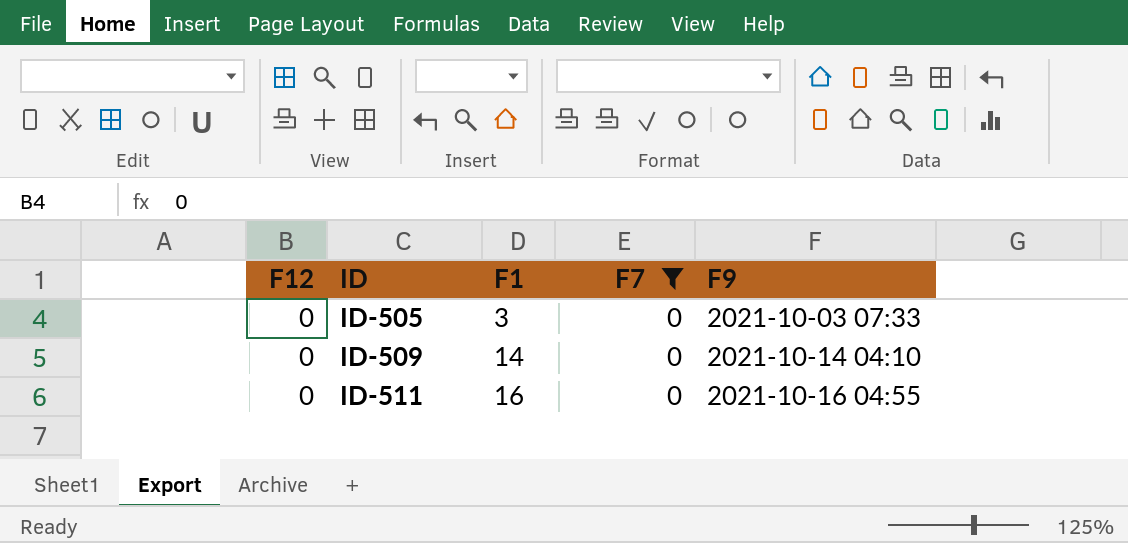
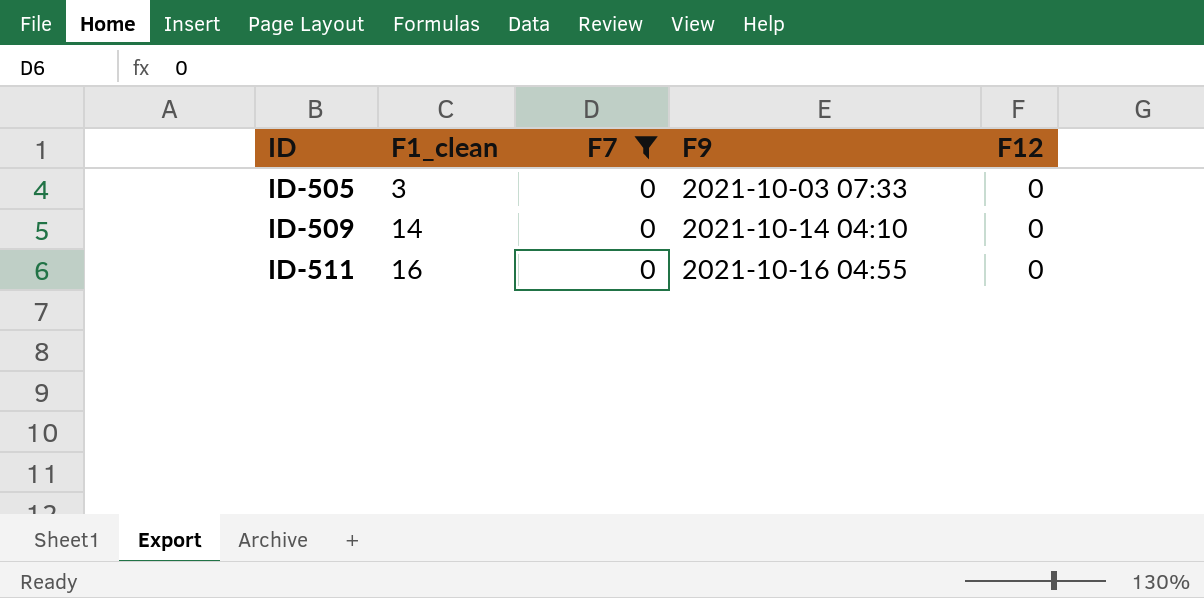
column name: F1 -> F1_clean
column F12 | position: 1 -> 5

